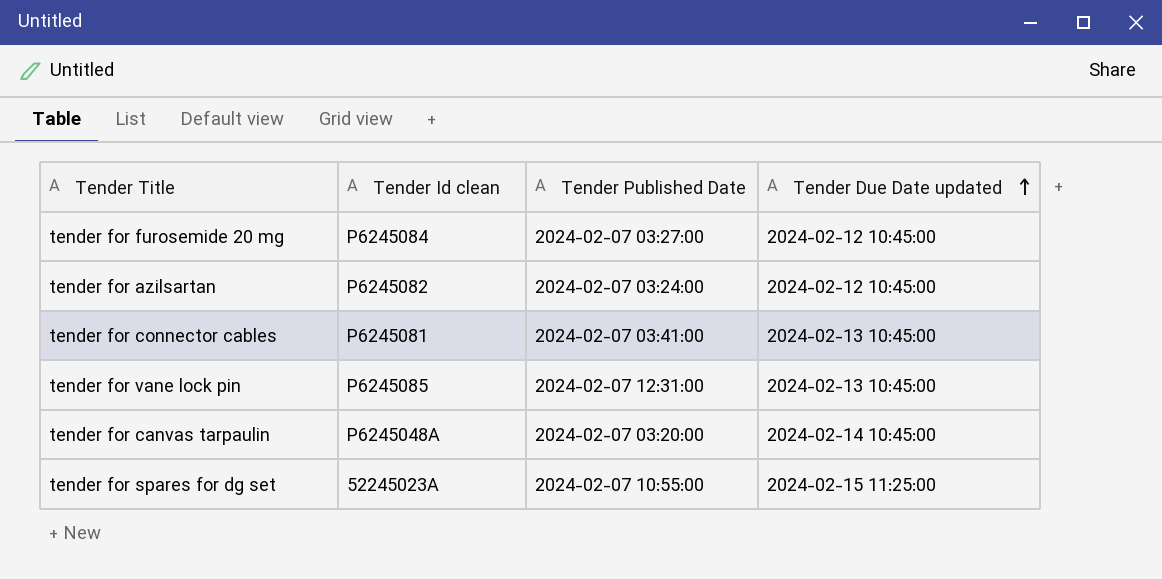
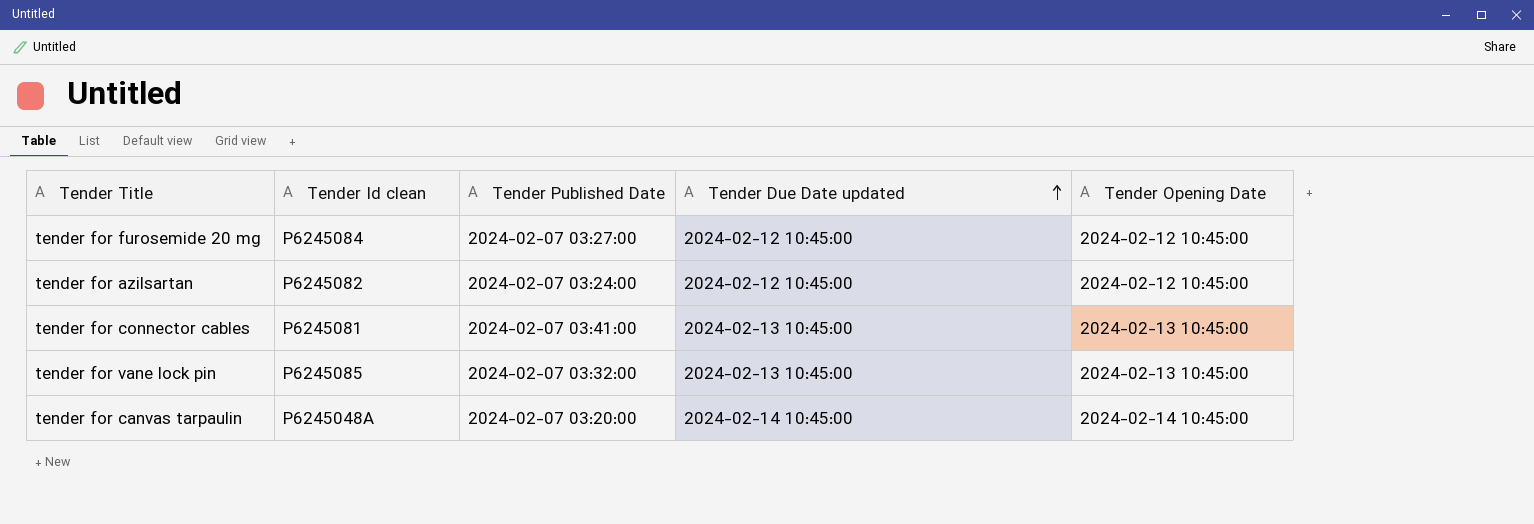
column Tender Opening Date | position: none -> 5
row tender for spares for dg set: 52245023A | 2024-02-07 10:55:00 | 2024-02-15 11:25:00 -> none
tender for vane lock pin | Tender Published Date: 2024-02-07 12:31:00 -> 2024-02-07 03:32:00

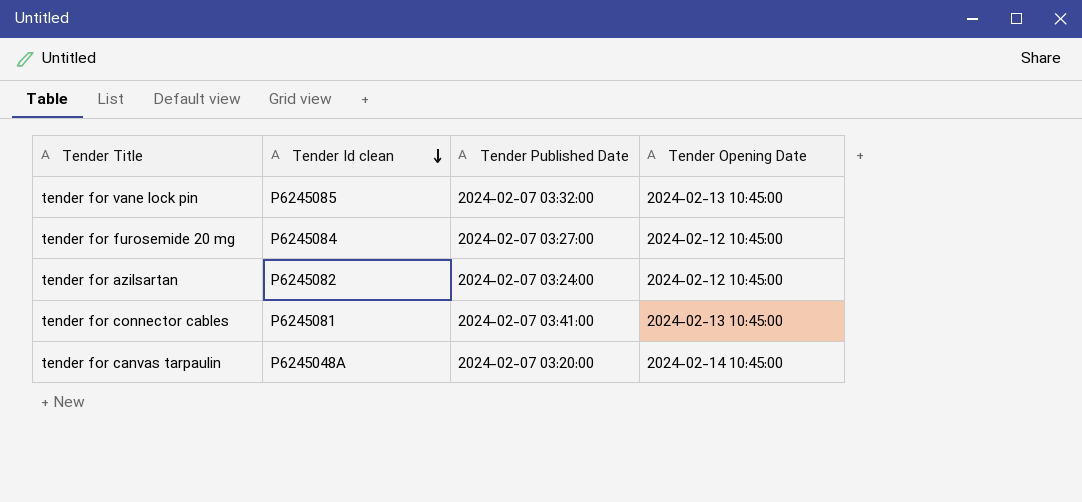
row order: Tender Due Date updated ascending -> Tender Id clean descending
column Tender Due Date updated | position: 4 -> none

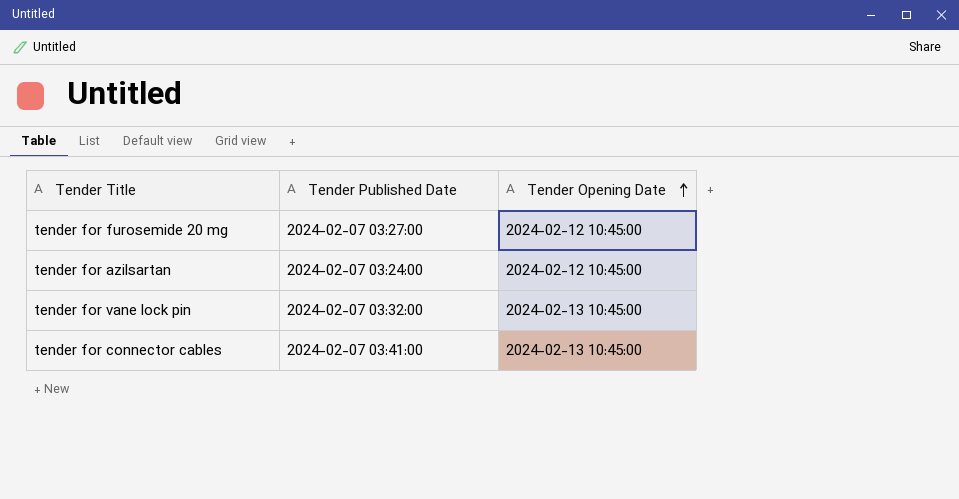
row order: Tender Id clean descending -> Tender Opening Date ascending
column Tender Id clean | position: 2 -> none
row tender for canvas tarpaulin: P6245048A | 2024-02-07 03:20:00 | 2024-02-14 10:45:00 -> none

